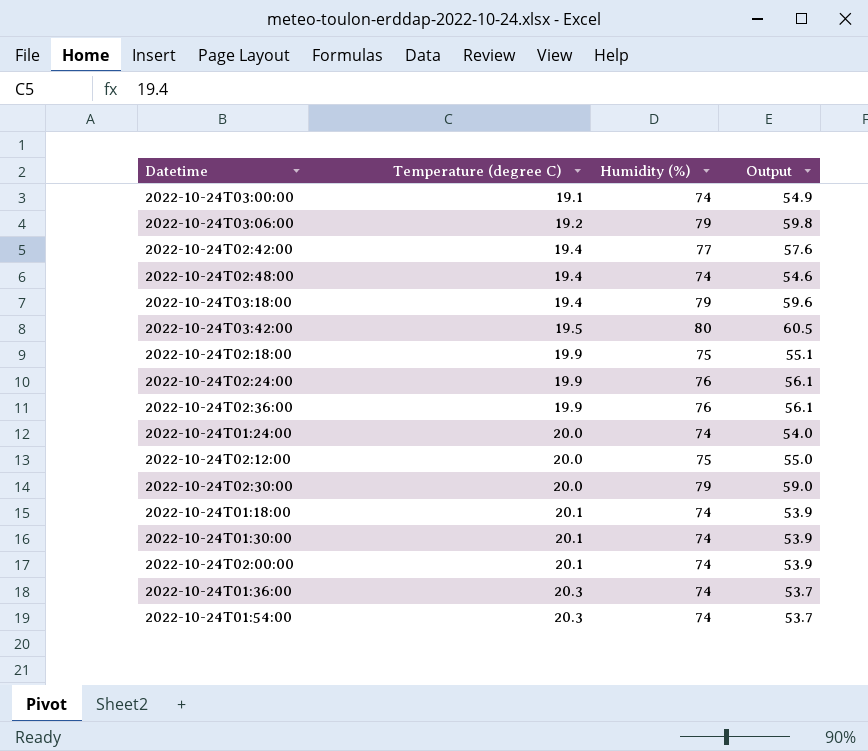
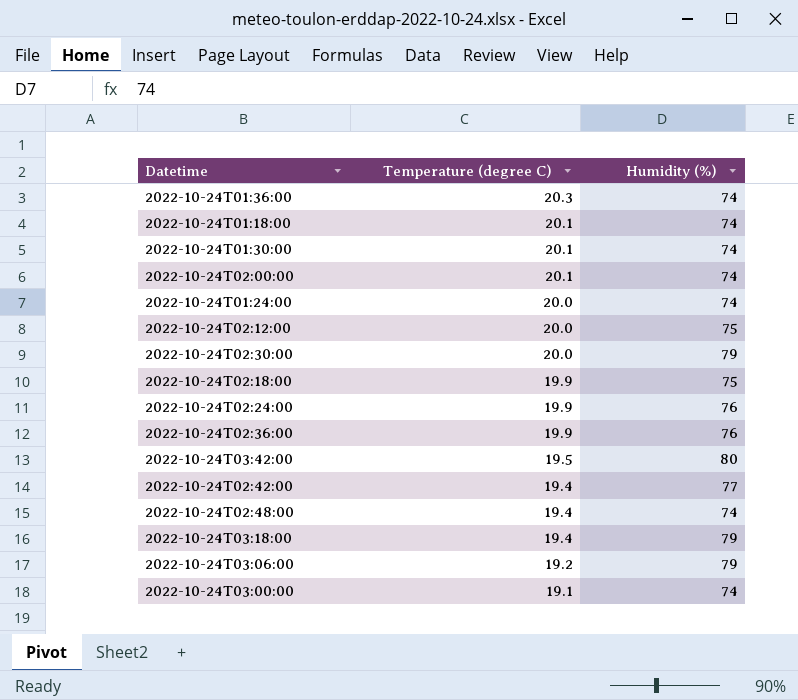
row order: Temperature (degree C) ascending -> Temperature (degree C) descending
column Output | formula: [Humidity (%)] - [Temperature (degree C)] -> none
row 2022-10-24T01:54:00: 20.3 | 74 | 53.7 -> none

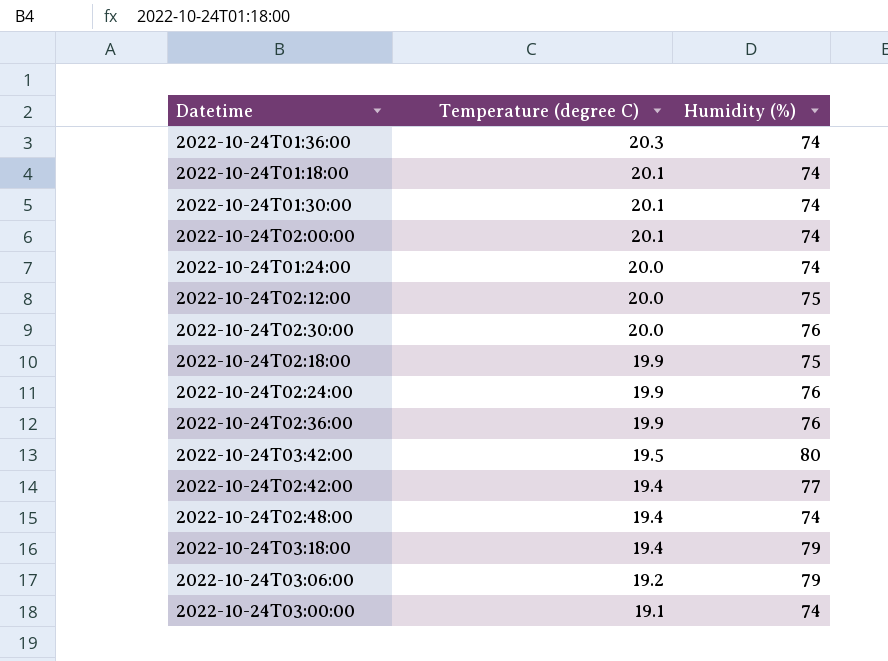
2022-10-24T02:30:00 | Humidity (%): 79 -> 76

